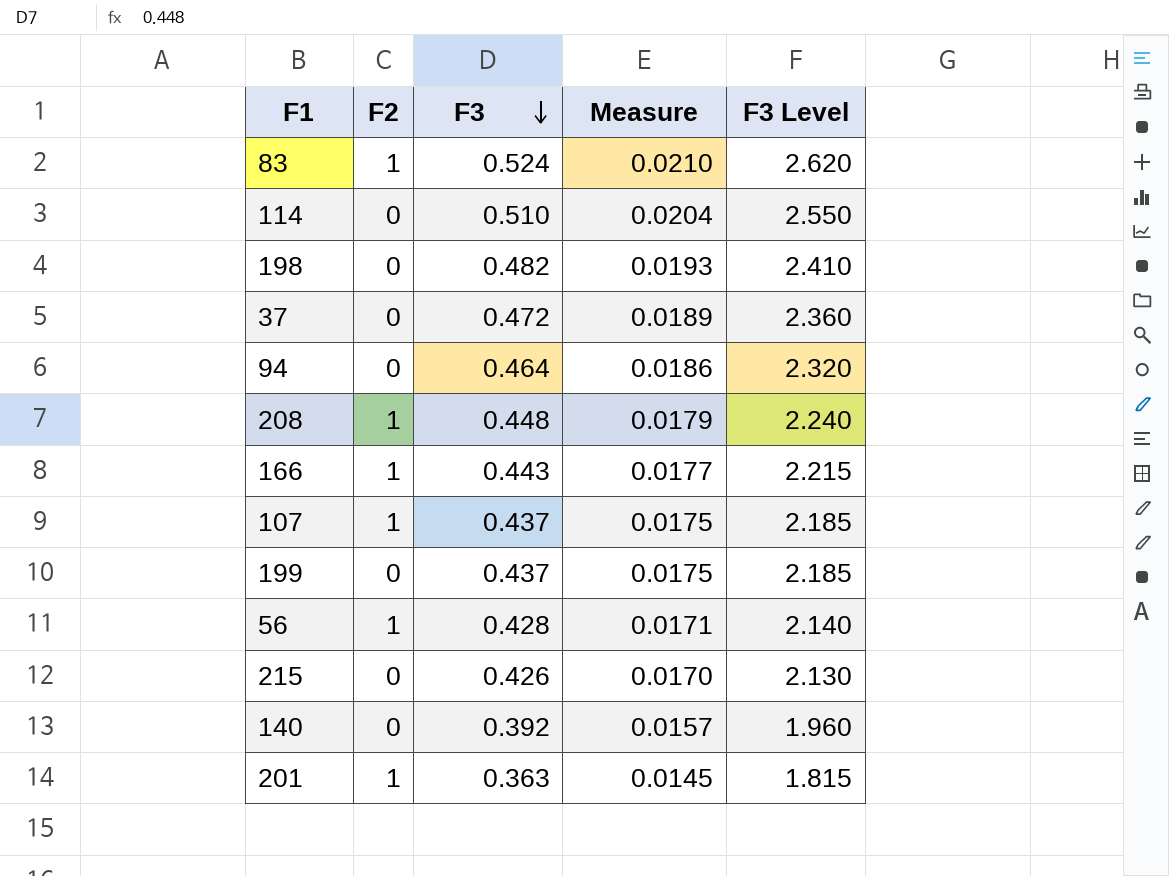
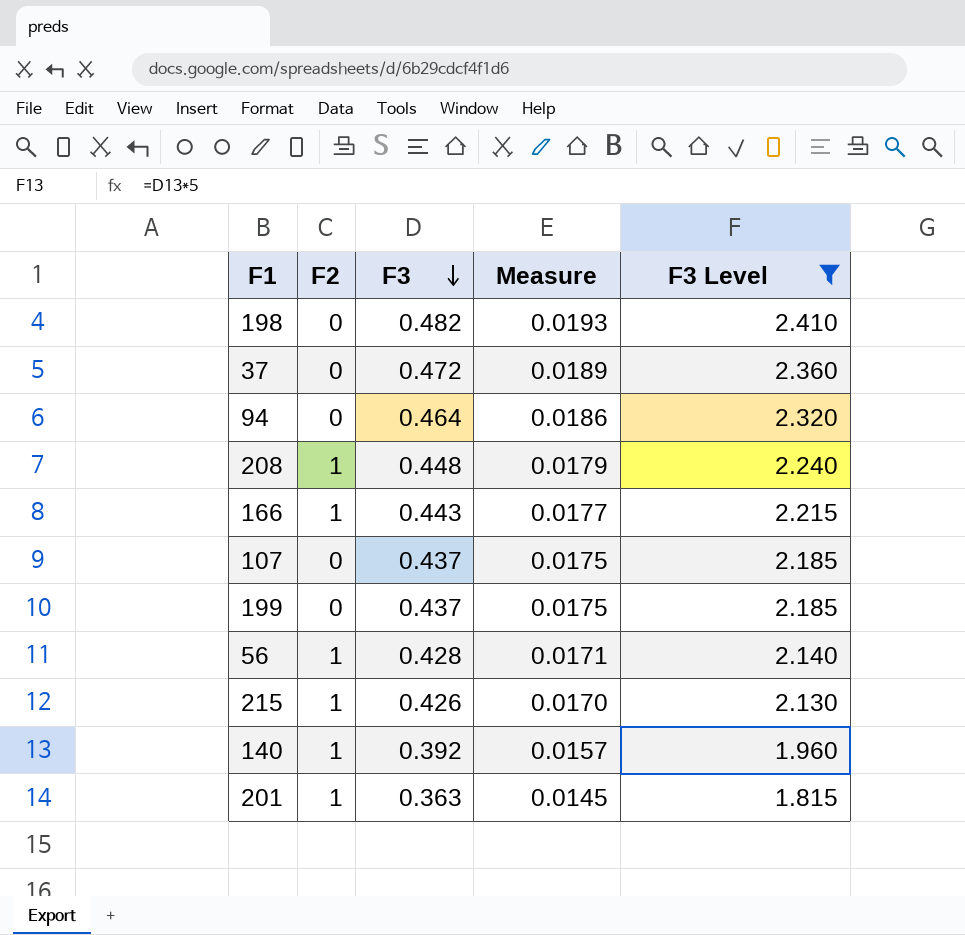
filter: none -> F3 Level <= 2.410
107 | F2: 1 -> 0
215 | F2: 0 -> 1
140 | F2: 0 -> 1

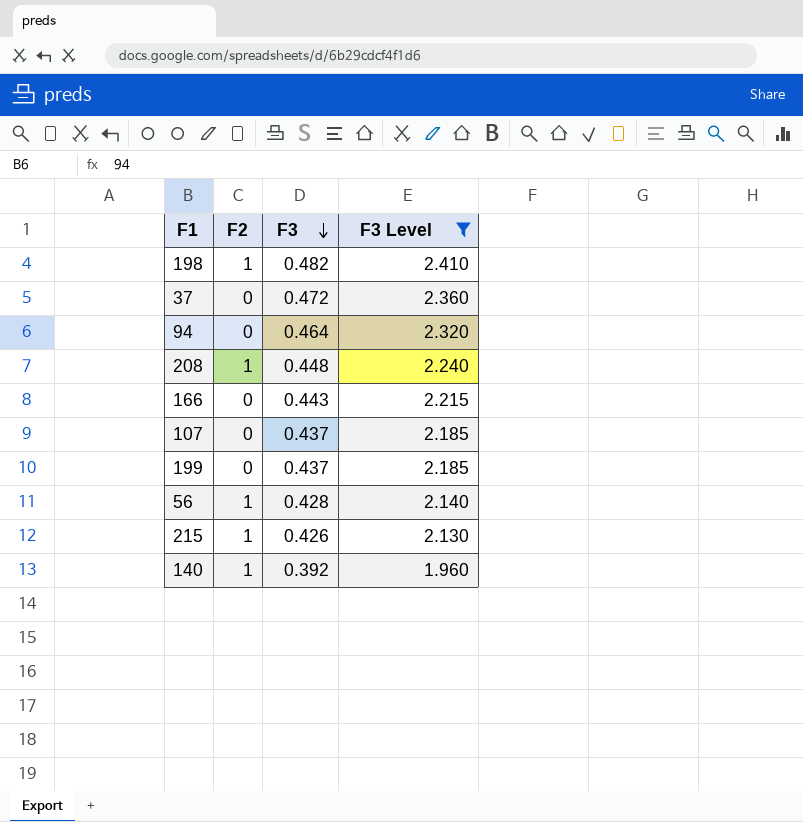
column Measure | formula: [F3] * 0.04 -> none
row 201: 1 | 0.363 | 0.0145 | 1.815 -> none
198 | F2: 0 -> 1
166 | F2: 1 -> 0

